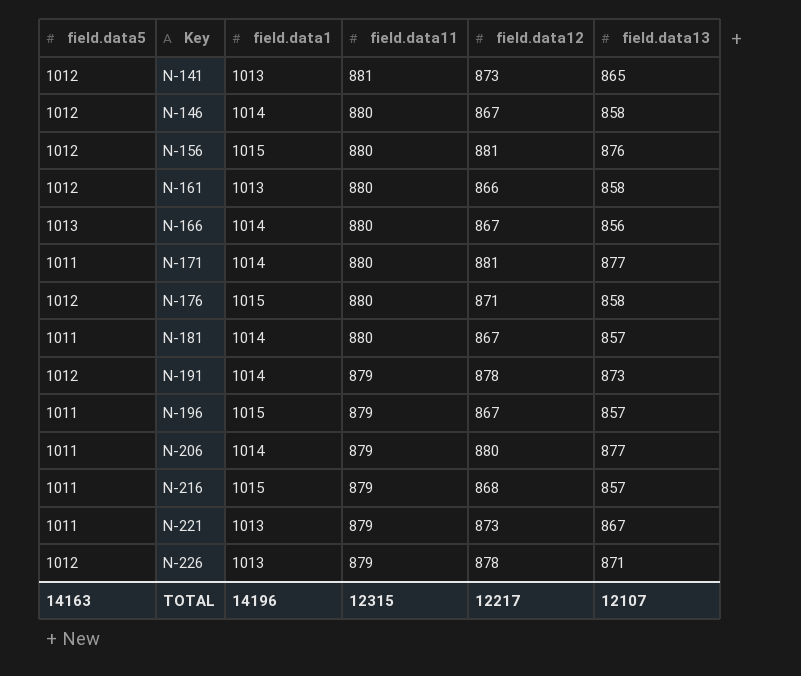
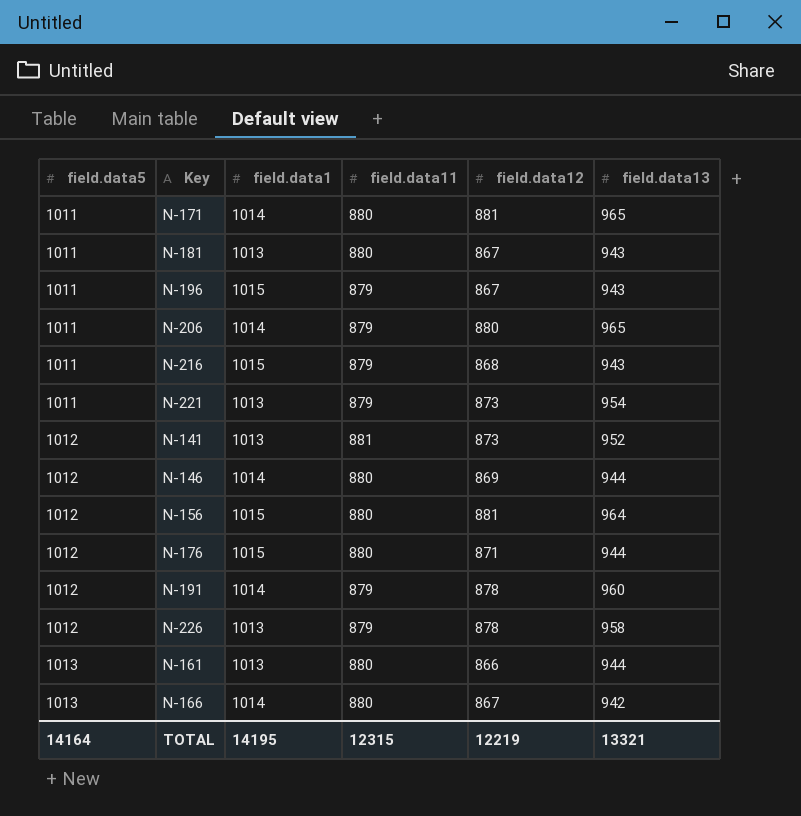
row order: Key ascending -> field.data5 ascending
N-171 | field.data13: 877 -> 965
N-181 | field.data1: 1014 -> 1013
N-181 | field.data13: 857 -> 943
N-196 | field.data13: 857 -> 943
N-206 | field.data13: 877 -> 965
N-216 | field.data13: 857 -> 943
N-221 | field.data13: 867 -> 954
N-141 | field.data13: 865 -> 952
N-146 | field.data12: 867 -> 869
N-146 | field.data13: 858 -> 944
N-156 | field.data13: 876 -> 964
N-176 | field.data13: 858 -> 944
N-191 | field.data13: 873 -> 960
N-226 | field.data13: 871 -> 958
N-161 | field.data5: 1012 -> 1013
N-161 | field.data13: 858 -> 944
N-166 | field.data13: 856 -> 942
TOTAL | field.data5: 14163 -> 14164
TOTAL | field.data1: 14196 -> 14195
TOTAL | field.data12: 12217 -> 12219
TOTAL | field.data13: 12107 -> 13321

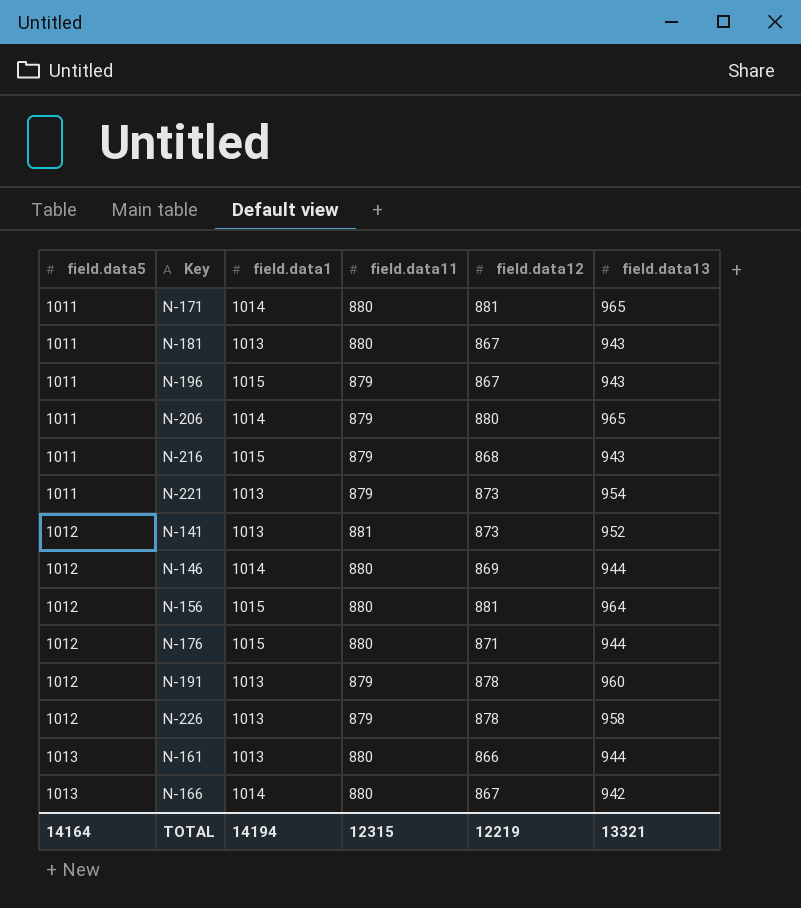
N-191 | field.data1: 1014 -> 1013
TOTAL | field.data1: 14195 -> 14194

